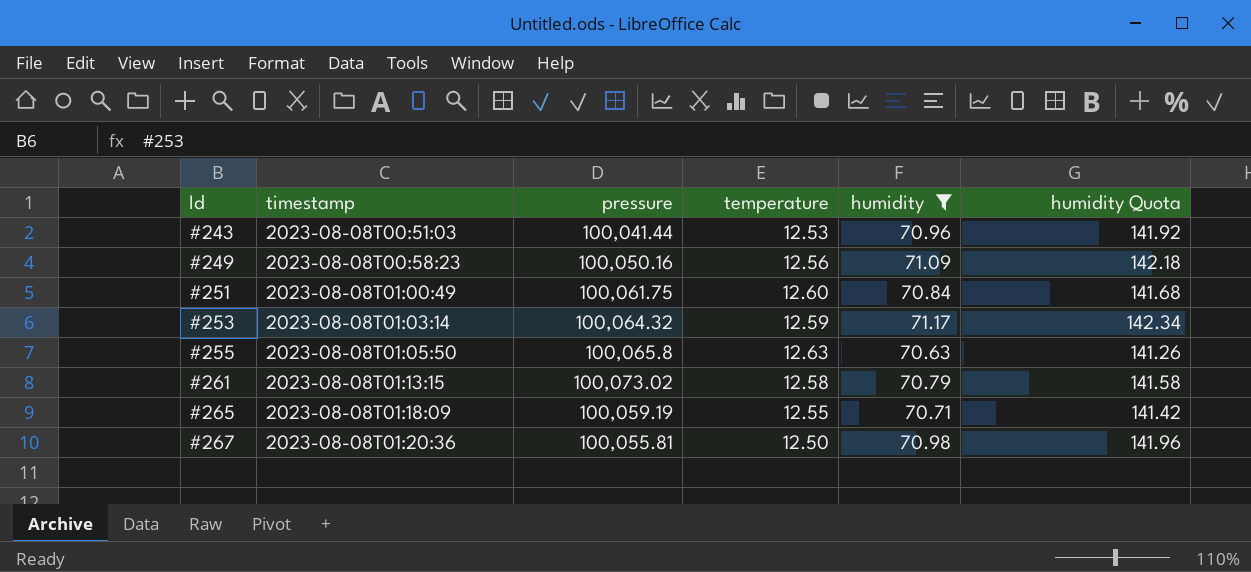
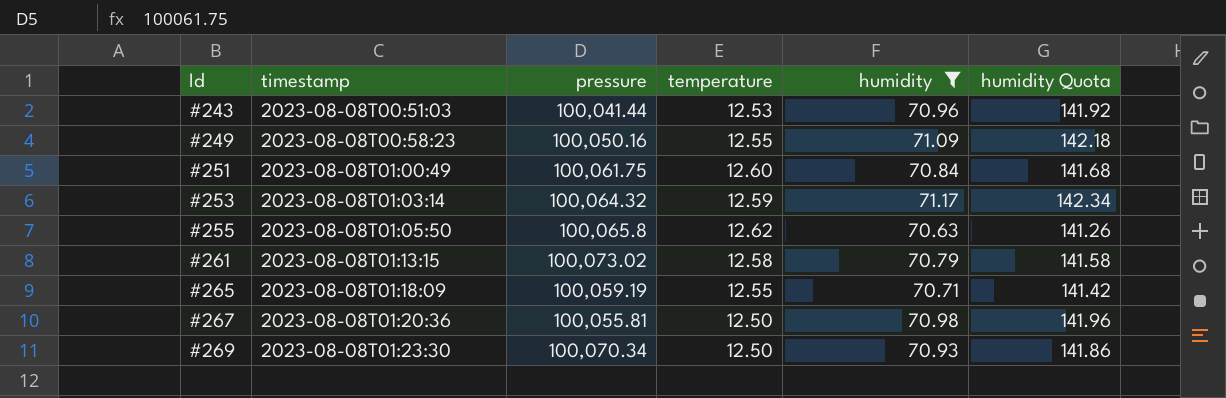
#249 | temperature: 12.56 -> 12.55
#255 | temperature: 12.63 -> 12.62
row #269: none -> 2023-08-08T01:23:30 | 100,070.34 | 12.50 | 70.93 | 141.86

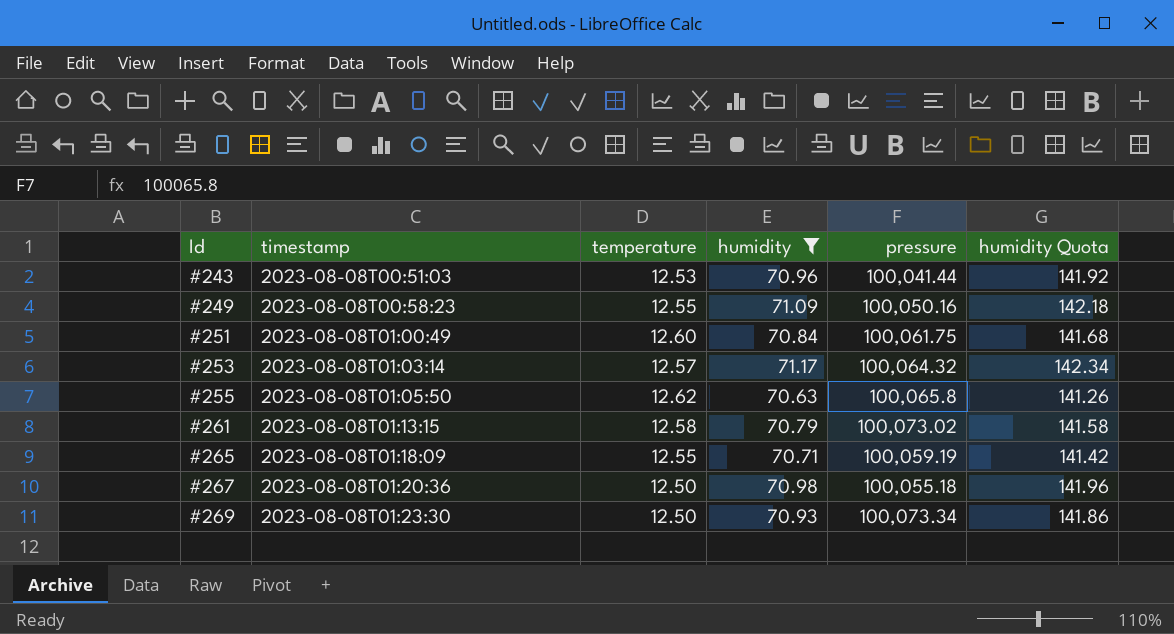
column pressure | position: 3 -> 5
#253 | temperature: 12.59 -> 12.57
#267 | pressure: 100,055.81 -> 100,055.18
#269 | pressure: 100,070.34 -> 100,073.34

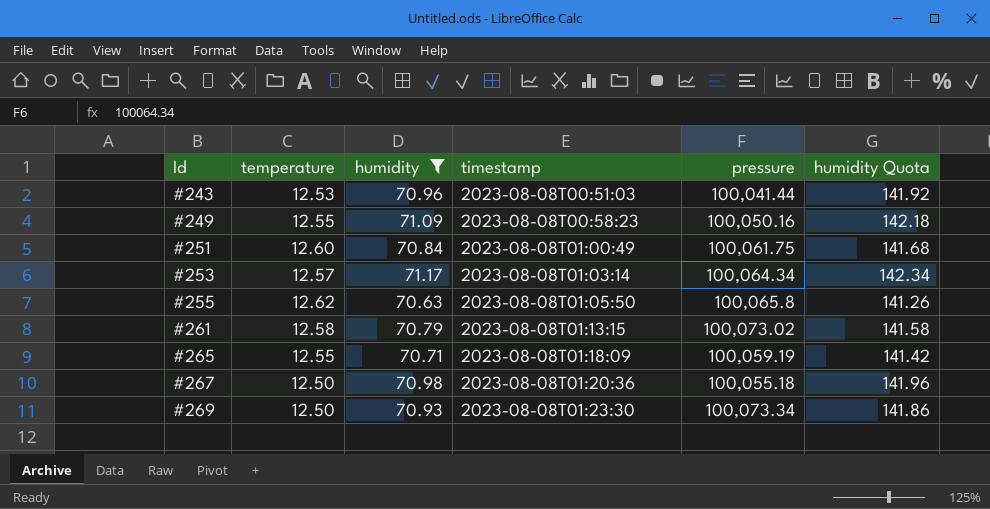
column timestamp | position: 2 -> 4
#253 | pressure: 100,064.32 -> 100,064.34

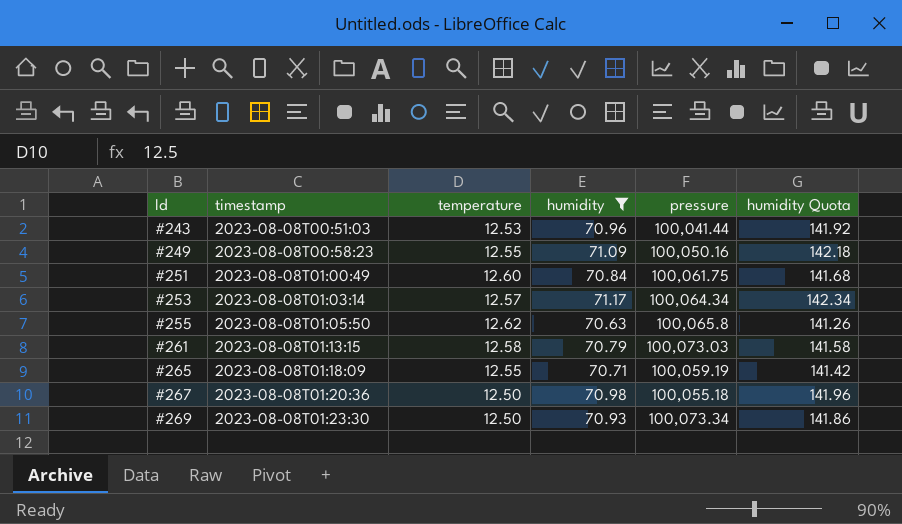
column timestamp | position: 4 -> 2
#261 | pressure: 100,073.02 -> 100,073.03

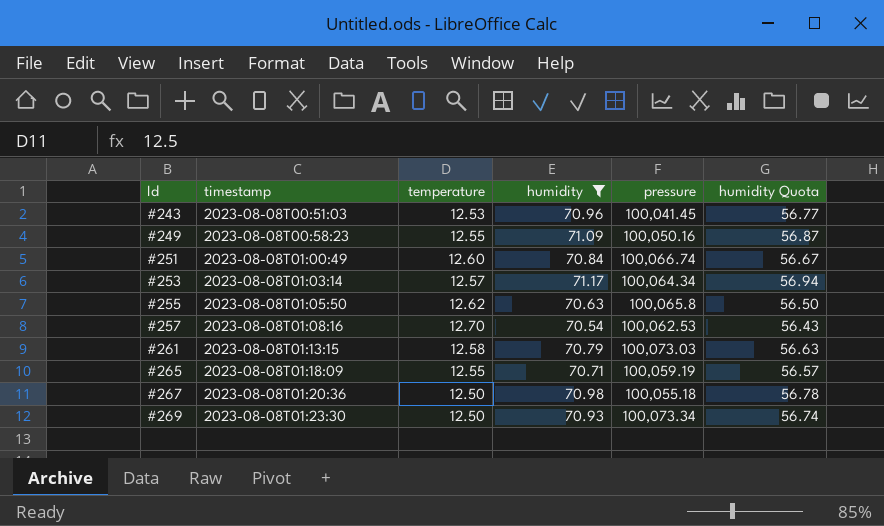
column humidity Quota | formula: [humidity] * 2 -> [humidity] * 0.8
#243 | pressure: 100,041.44 -> 100,041.45
#251 | pressure: 100,061.75 -> 100,066.74
row #257: none -> 2023-08-08T01:08:16 | 12.70 | 70.54 | 100,062.53 | 56.43

